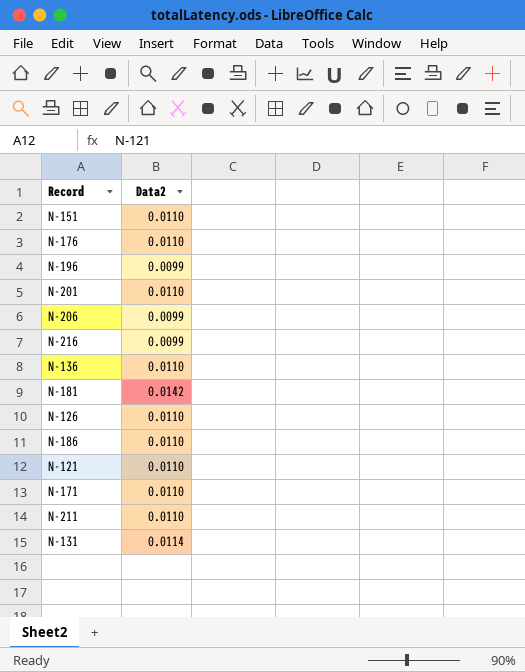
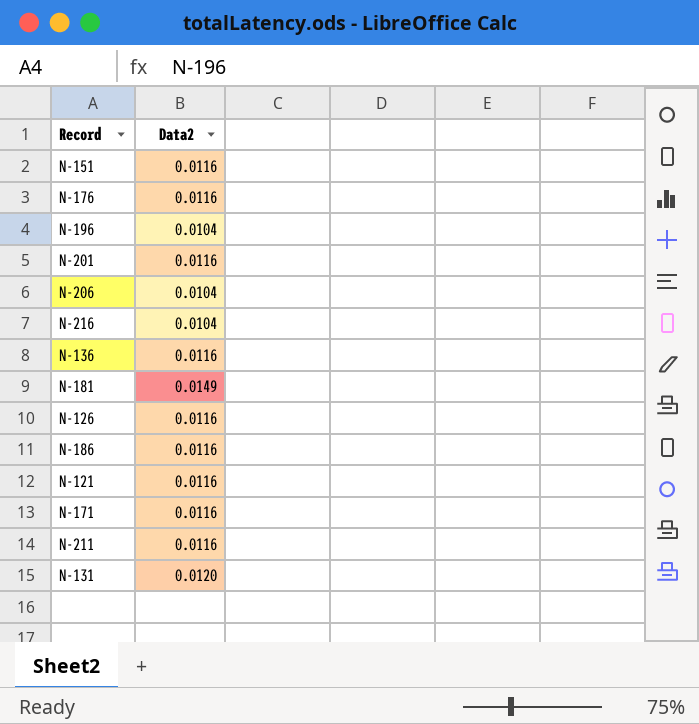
N-151 | Data2: 0.0110 -> 0.0116
N-176 | Data2: 0.0110 -> 0.0116
N-196 | Data2: 0.0099 -> 0.0104
N-201 | Data2: 0.0110 -> 0.0116
N-206 | Data2: 0.0099 -> 0.0104
N-216 | Data2: 0.0099 -> 0.0104
N-136 | Data2: 0.0110 -> 0.0116
N-181 | Data2: 0.0142 -> 0.0149
N-126 | Data2: 0.0110 -> 0.0116
N-186 | Data2: 0.0110 -> 0.0116
N-121 | Data2: 0.0110 -> 0.0116
N-171 | Data2: 0.0110 -> 0.0116
N-211 | Data2: 0.0110 -> 0.0116
N-131 | Data2: 0.0114 -> 0.0120

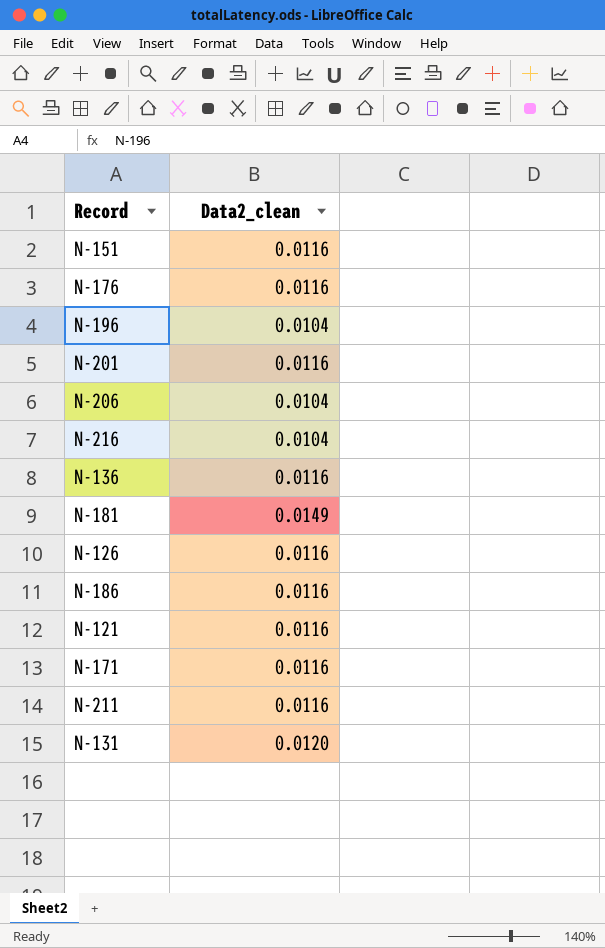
column name: Data2 -> Data2_clean

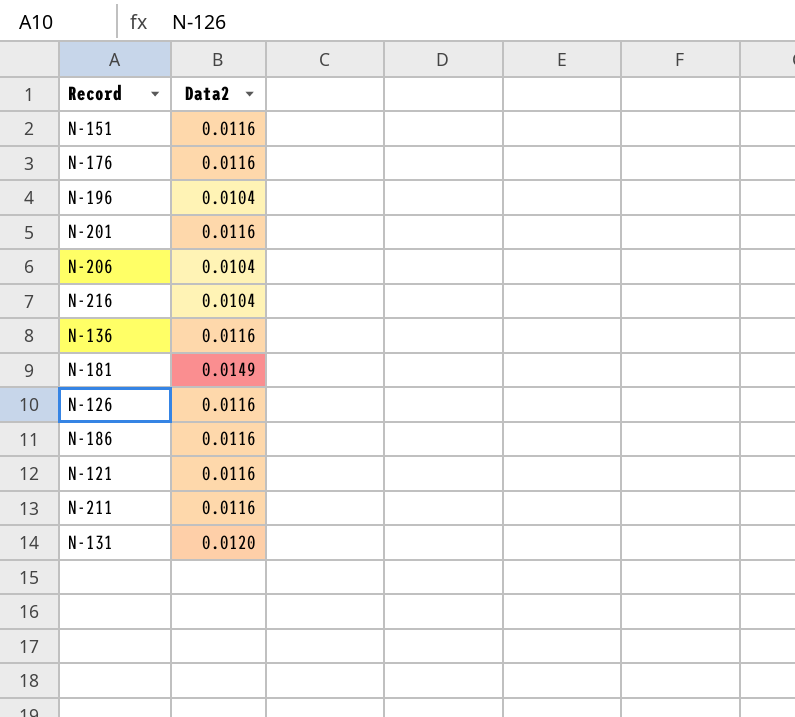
column name: Data2_clean -> Data2
row N-171: 0.0116 -> none

